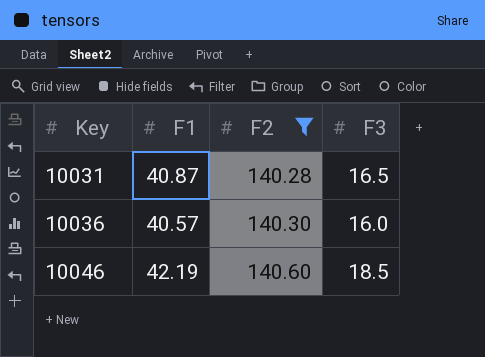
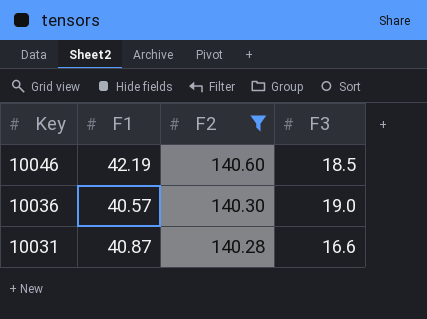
row order: Key ascending -> Key descending
10036 | F3: 16.0 -> 19.0
10031 | F3: 16.5 -> 16.6

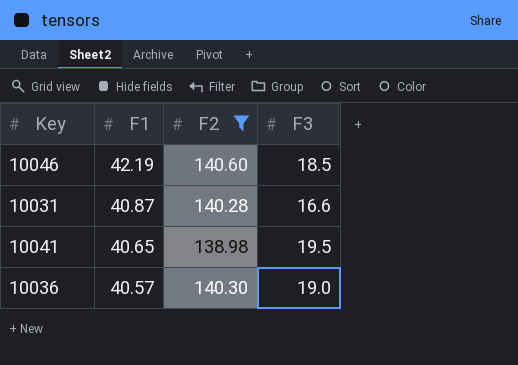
row order: Key descending -> F1 descending
row 10041: none -> 40.65 | 138.98 | 19.5

